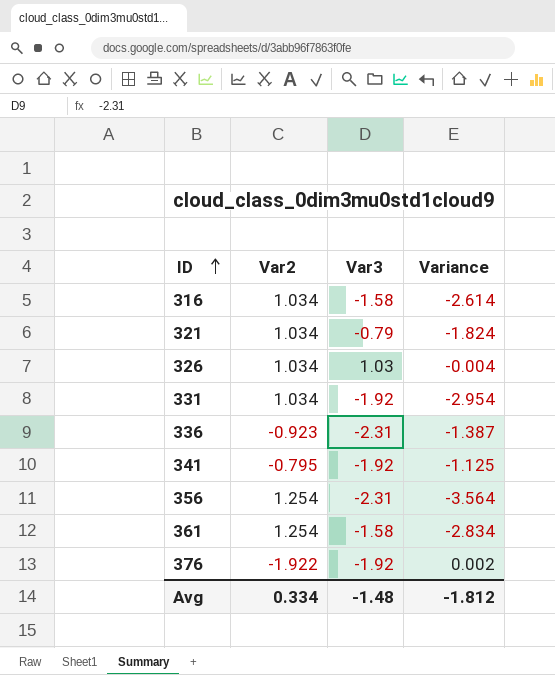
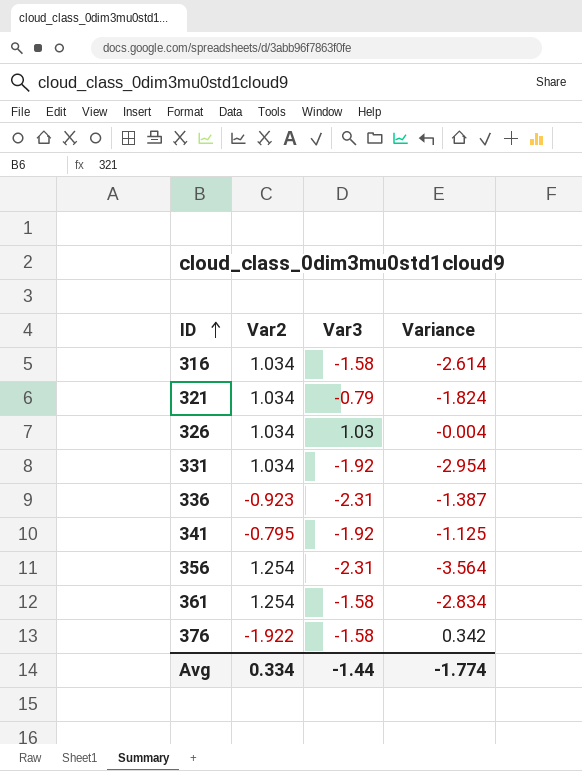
376 | Var3: -1.92 -> -1.58
376 | Variance: 0.002 -> 0.342
Avg | Var3: -1.48 -> -1.44
Avg | Variance: -1.812 -> -1.774

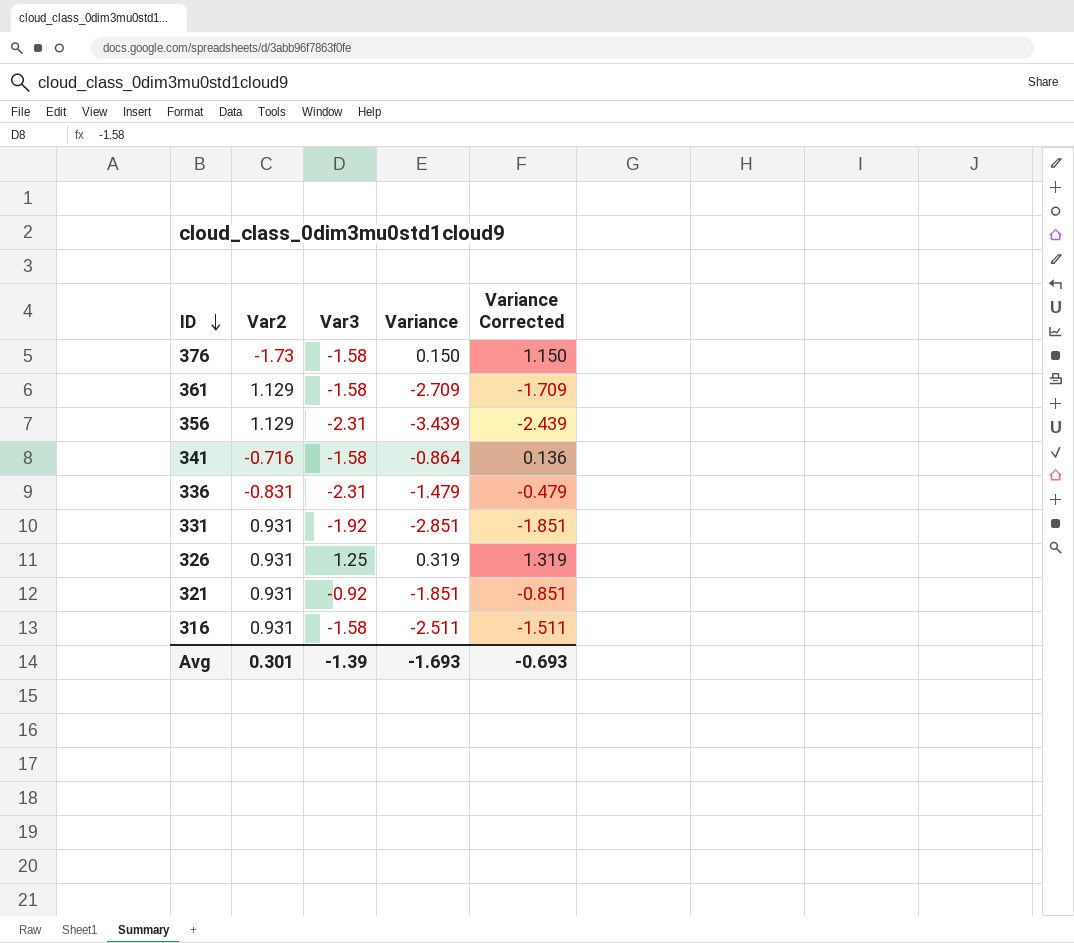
row order: ID ascending -> ID descending
column Variance Corrected | formula: none -> [Variance] + 1
376 | Var2: -1.922 -> -1.73
376 | Variance: 0.342 -> 0.150
361 | Var2: 1.254 -> 1.129
361 | Variance: -2.834 -> -2.709
356 | Var2: 1.254 -> 1.129
356 | Variance: -3.564 -> -3.439
341 | Var2: -0.795 -> -0.716
341 | Var3: -1.92 -> -1.58
341 | Variance: -1.125 -> -0.864
336 | Var2: -0.923 -> -0.831
336 | Variance: -1.387 -> -1.479
331 | Var2: 1.034 -> 0.931
331 | Variance: -2.954 -> -2.851
326 | Var2: 1.034 -> 0.931
326 | Var3: 1.03 -> 1.25
326 | Variance: -0.004 -> 0.319
321 | Var2: 1.034 -> 0.931
321 | Var3: -0.79 -> -0.92
321 | Variance: -1.824 -> -1.851
316 | Var2: 1.034 -> 0.931
316 | Variance: -2.614 -> -2.511
Avg | Var2: 0.334 -> 0.301
Avg | Var3: -1.44 -> -1.39
Avg | Variance: -1.774 -> -1.693

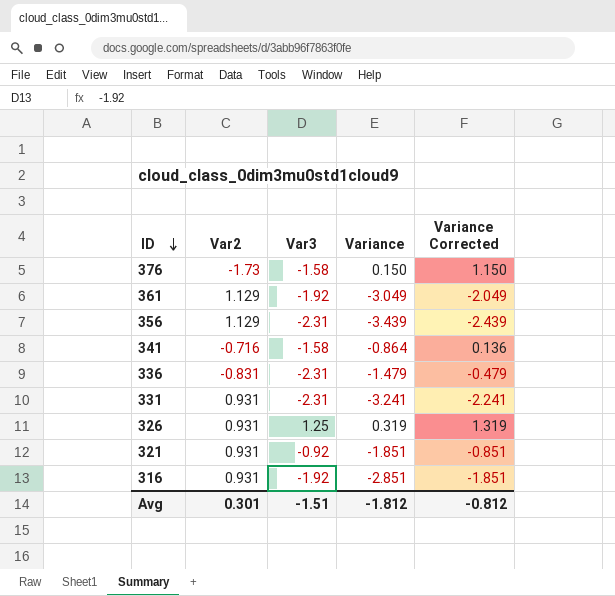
361 | Var3: -1.58 -> -1.92
361 | Variance: -2.709 -> -3.049
361 | Variance Corrected: -1.709 -> -2.049
331 | Var3: -1.92 -> -2.31
331 | Variance: -2.851 -> -3.241
331 | Variance Corrected: -1.851 -> -2.241
316 | Var3: -1.58 -> -1.92
316 | Variance: -2.511 -> -2.851
316 | Variance Corrected: -1.511 -> -1.851
Avg | Var3: -1.39 -> -1.51
Avg | Variance: -1.693 -> -1.812
Avg | Variance Corrected: -0.693 -> -0.812

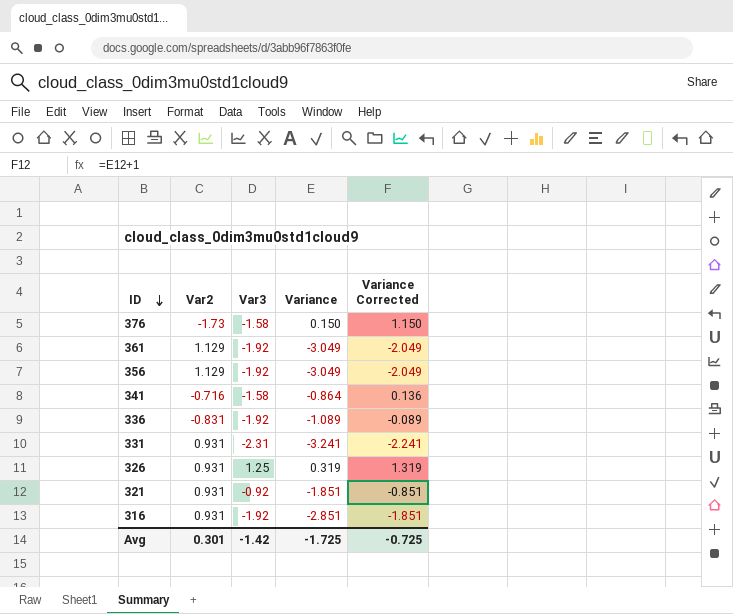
356 | Var3: -2.31 -> -1.92
356 | Variance: -3.439 -> -3.049
356 | Variance Corrected: -2.439 -> -2.049
336 | Var3: -2.31 -> -1.92
336 | Variance: -1.479 -> -1.089
336 | Variance Corrected: -0.479 -> -0.089
Avg | Var3: -1.51 -> -1.42
Avg | Variance: -1.812 -> -1.725
Avg | Variance Corrected: -0.812 -> -0.725

